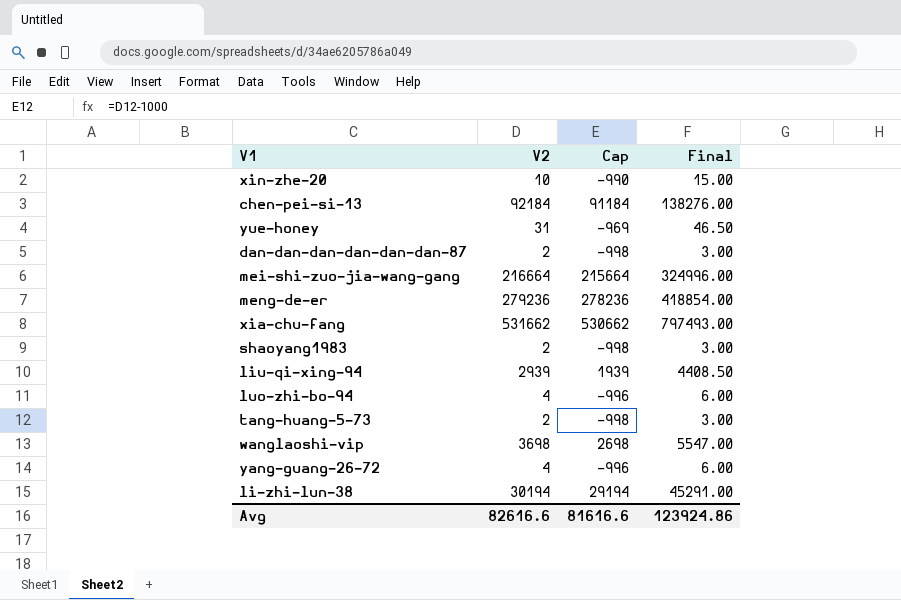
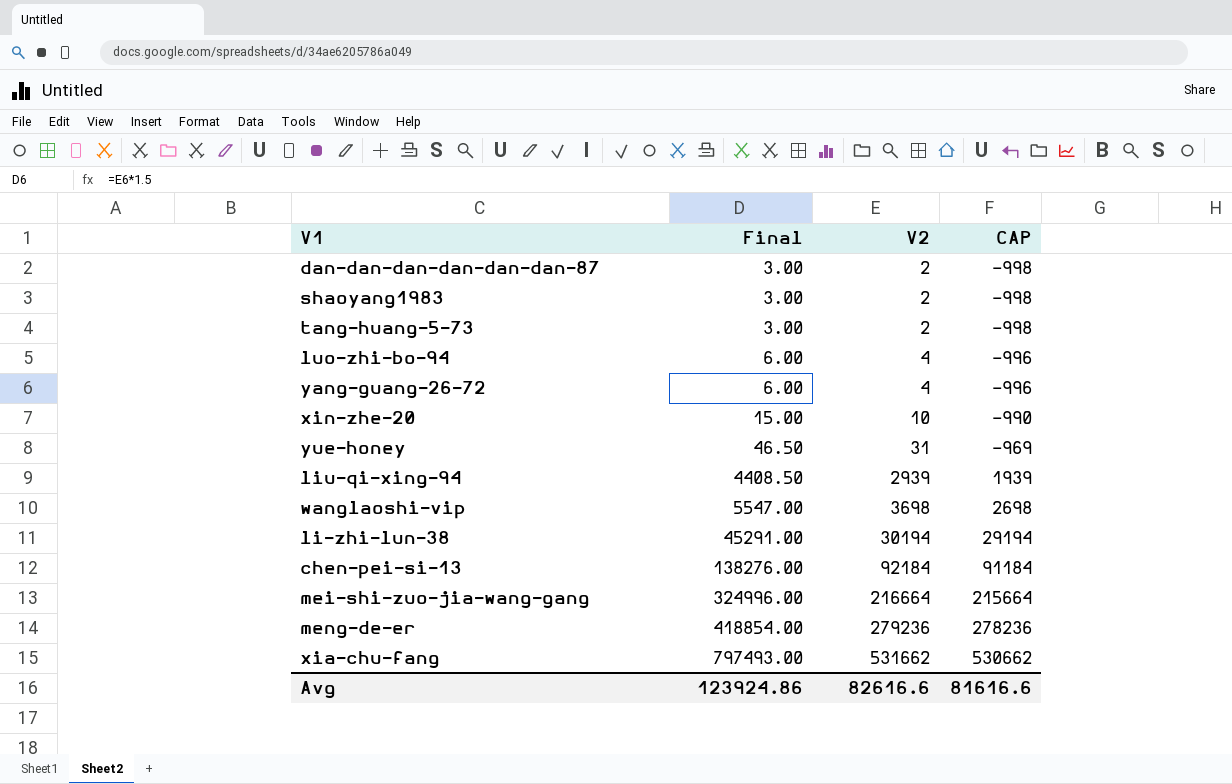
row order: none -> Final ascending
column Final | position: 4 -> 2
column name: Cap -> CAP

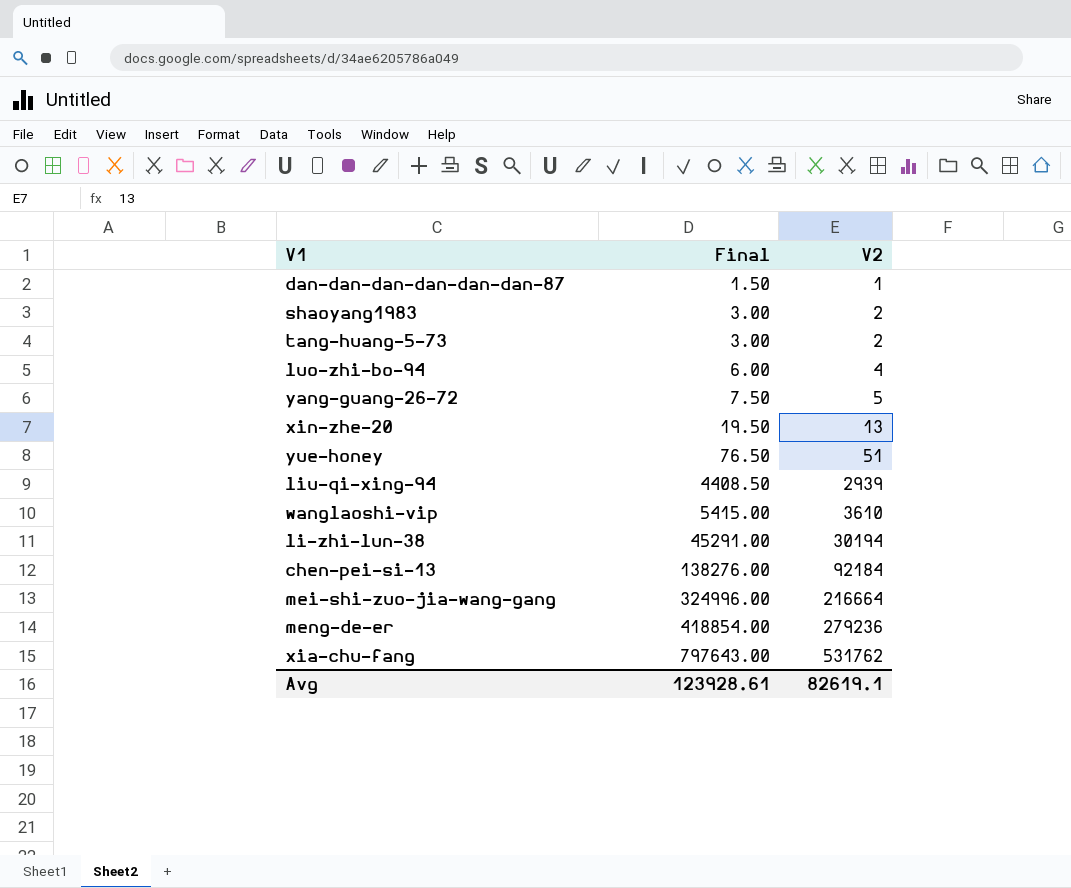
column CAP | formula: [V2] - 1000 -> none
dan-dan-dan-dan-dan-dan-87 | Final: 3.00 -> 1.50
dan-dan-dan-dan-dan-dan-87 | V2: 2 -> 1
yang-guang-26-72 | Final: 6.00 -> 7.50
yang-guang-26-72 | V2: 4 -> 5
xin-zhe-20 | Final: 15.00 -> 19.50
xin-zhe-20 | V2: 10 -> 13
yue-honey | Final: 46.50 -> 76.50
yue-honey | V2: 31 -> 51
wanglaoshi-vip | Final: 5547.00 -> 5415.00
wanglaoshi-vip | V2: 3698 -> 3610
xia-chu-fang | Final: 797493.00 -> 797643.00
xia-chu-fang | V2: 531662 -> 531762
Avg | Final: 123924.86 -> 123928.61
Avg | V2: 82616.6 -> 82619.1

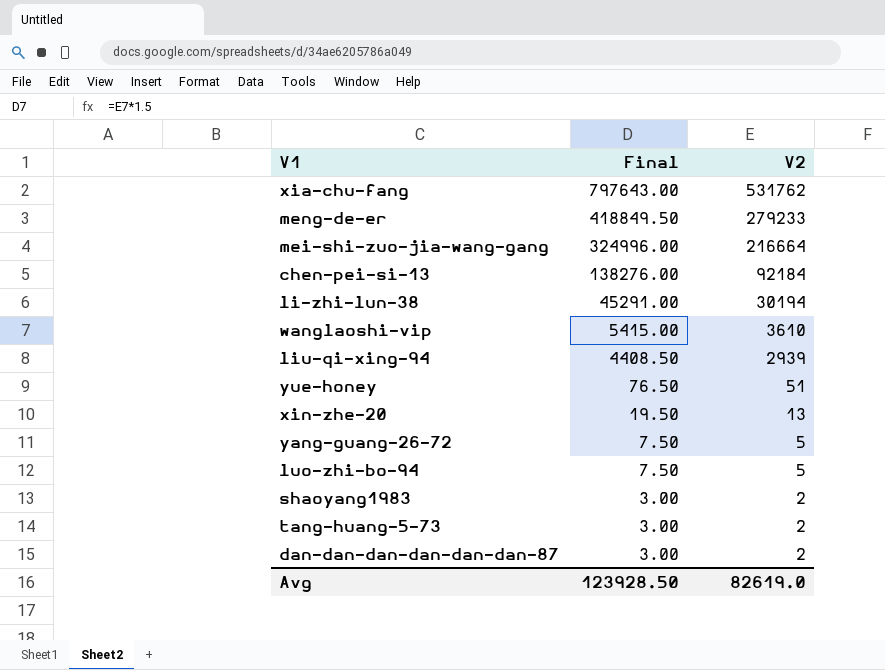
row order: Final ascending -> Final descending
meng-de-er | Final: 418854.00 -> 418849.50
meng-de-er | V2: 279236 -> 279233
luo-zhi-bo-94 | Final: 6.00 -> 7.50
luo-zhi-bo-94 | V2: 4 -> 5
dan-dan-dan-dan-dan-dan-87 | Final: 1.50 -> 3.00
dan-dan-dan-dan-dan-dan-87 | V2: 1 -> 2
Avg | Final: 123928.61 -> 123928.50
Avg | V2: 82619.1 -> 82619.0

